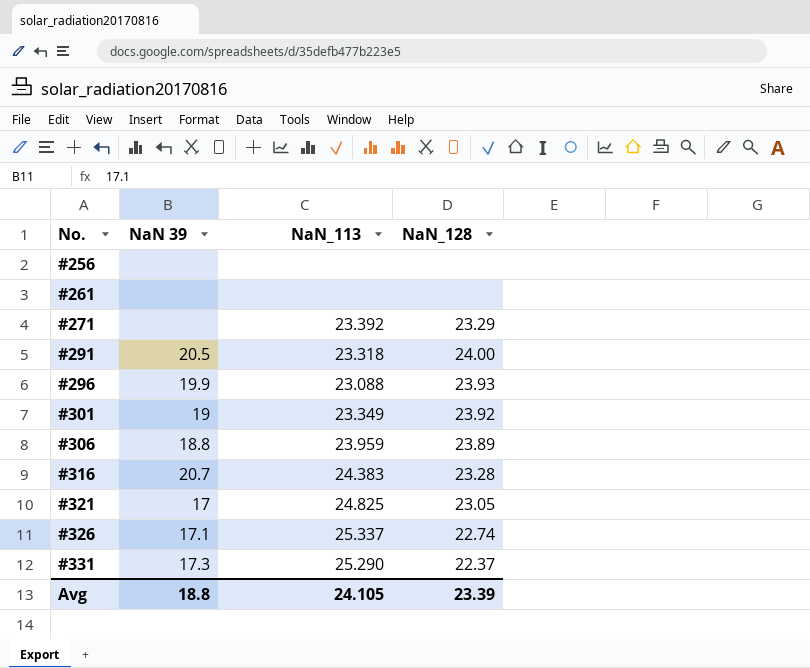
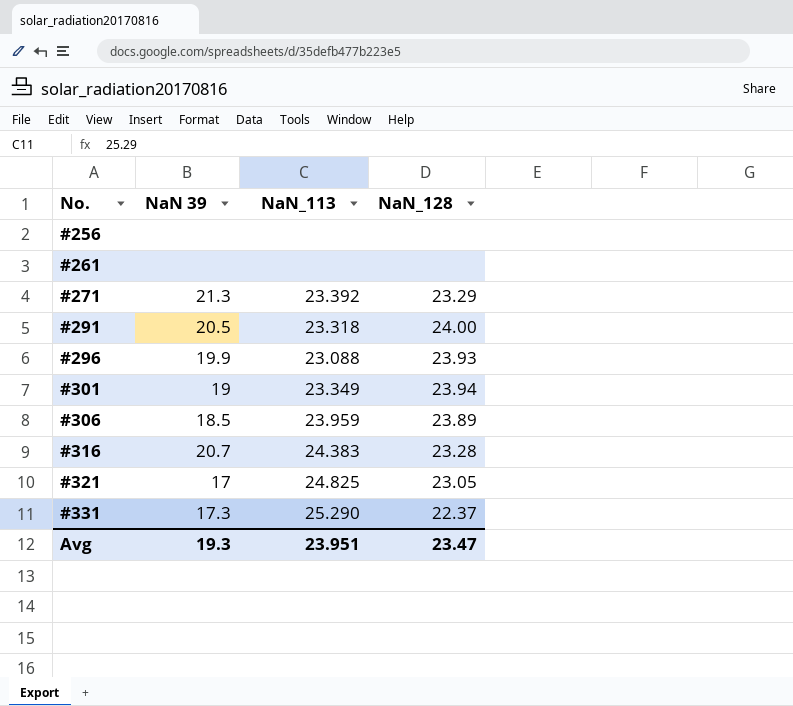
row #326: 17.1 | 25.337 | 22.74 -> none
#271 | NaN 39: none -> 21.3
#301 | NaN_128: 23.92 -> 23.94
#306 | NaN 39: 18.8 -> 18.5
Avg | NaN 39: 18.8 -> 19.3
Avg | NaN_113: 24.105 -> 23.951
Avg | NaN_128: 23.39 -> 23.47

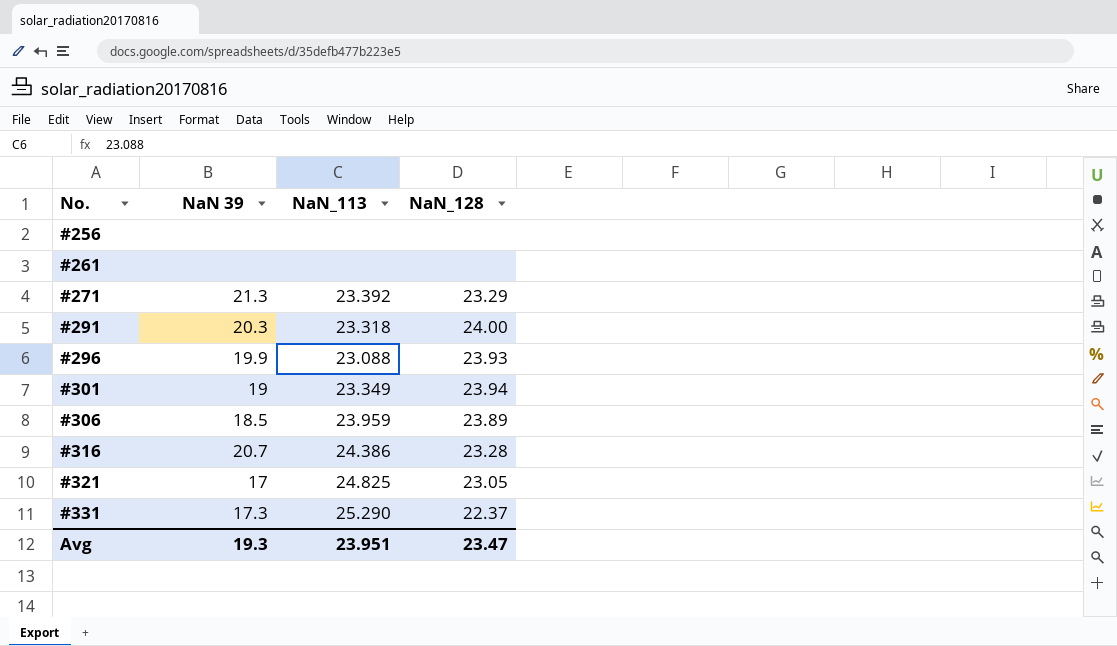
#291 | NaN 39: 20.5 -> 20.3
#316 | NaN_113: 24.383 -> 24.386

